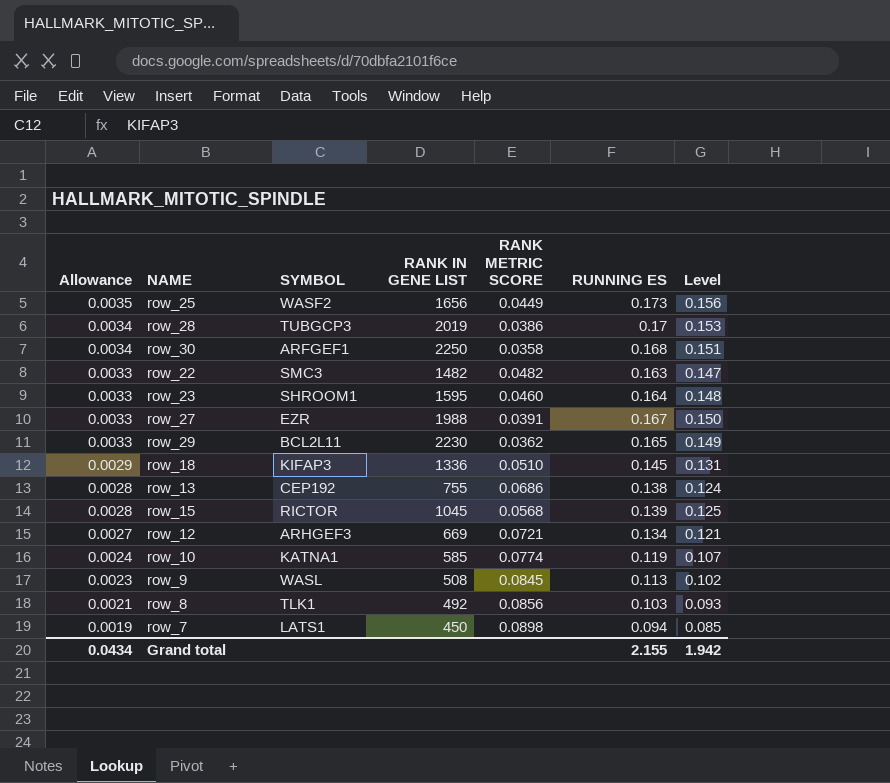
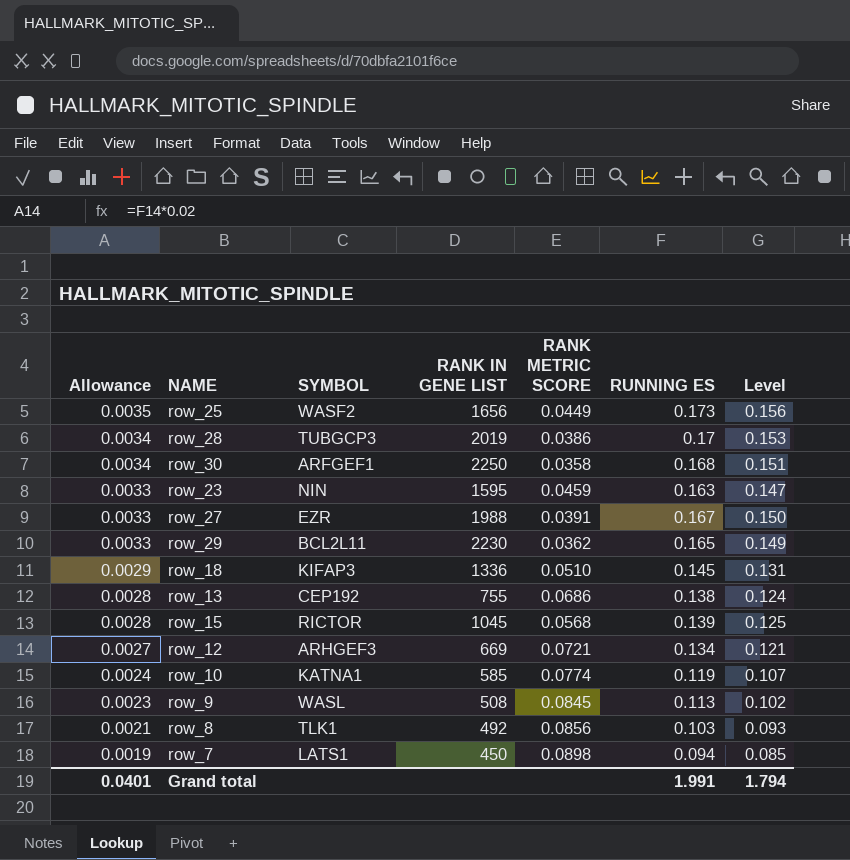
row row_22: 0.0033 | SMC3 | 1482 | 0.0482 | 0.163 | 0.147 -> none
row_23 | SYMBOL: SHROOM1 -> NIN
row_23 | RANK METRIC SCORE: 0.0460 -> 0.0459
row_23 | RUNNING ES: 0.164 -> 0.163
row_23 | Level: 0.148 -> 0.147
Grand total | Allowance: 0.0434 -> 0.0401
Grand total | RUNNING ES: 2.155 -> 1.991
Grand total | Level: 1.942 -> 1.794

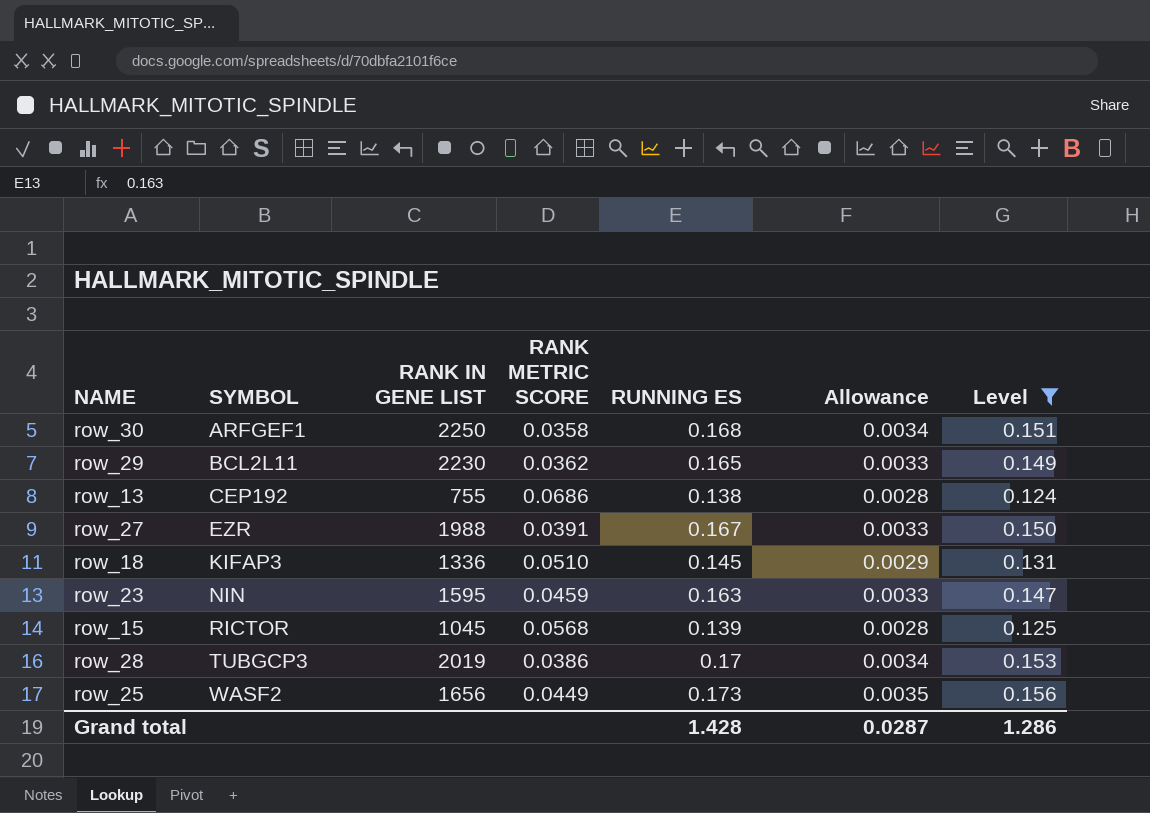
filter: none -> Level >= 0.124
row order: Allowance descending -> SYMBOL ascending
column Allowance | position: 1 -> 6
Grand total | RUNNING ES: 1.991 -> 1.428
Grand total | Allowance: 0.0401 -> 0.0287
Grand total | Level: 1.794 -> 1.286

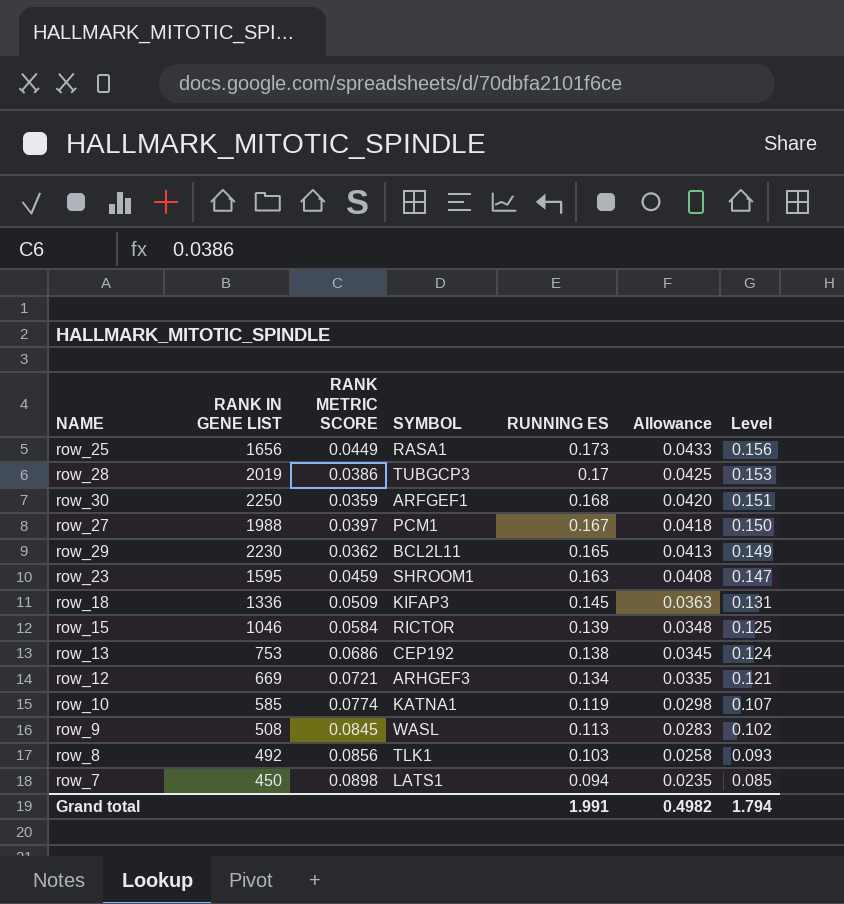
filter: Level >= 0.124 -> none
row order: SYMBOL ascending -> RUNNING ES descending
column SYMBOL | position: 2 -> 4
column Allowance | formula: [RUNNING ES] * 0.02 -> [RUNNING ES] * 0.25
row_25 | SYMBOL: WASF2 -> RASA1
row_30 | RANK METRIC SCORE: 0.0358 -> 0.0359
row_27 | RANK METRIC SCORE: 0.0391 -> 0.0397
row_27 | SYMBOL: EZR -> PCM1
row_23 | SYMBOL: NIN -> SHROOM1
row_18 | RANK METRIC SCORE: 0.0510 -> 0.0509
row_15 | RANK IN GENE LIST: 1045 -> 1046
row_15 | RANK METRIC SCORE: 0.0568 -> 0.0584
row_13 | RANK IN GENE LIST: 755 -> 753
Grand total | RUNNING ES: 1.428 -> 1.991
Grand total | Allowance: 0.0287 -> 0.4982
Grand total | Level: 1.286 -> 1.794

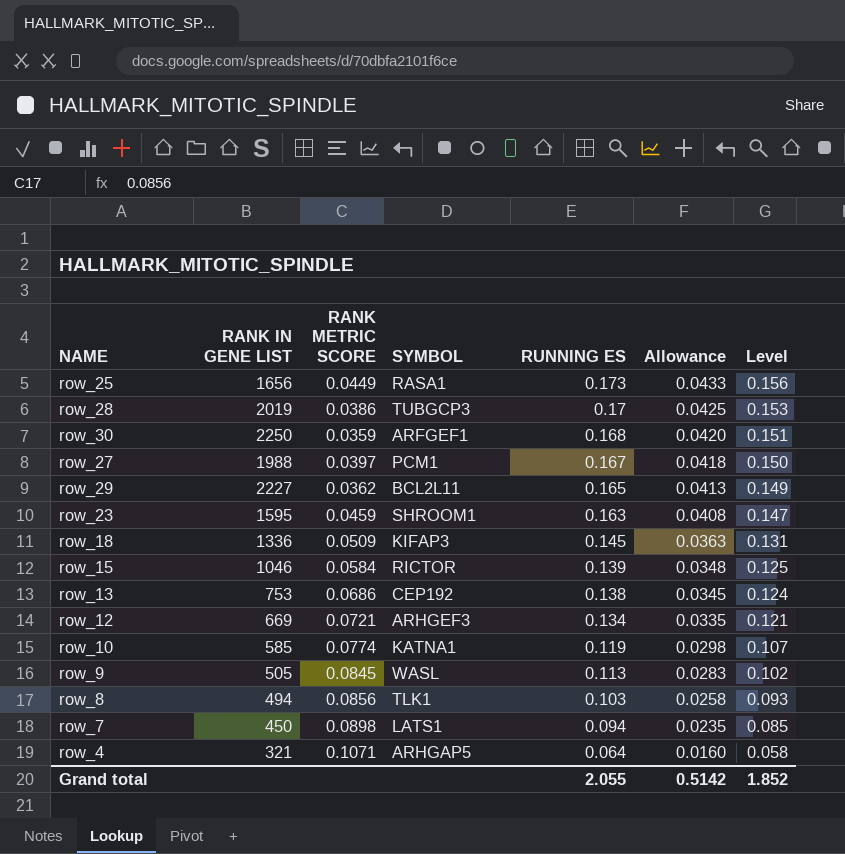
row_29 | RANK IN GENE LIST: 2230 -> 2227
row_9 | RANK IN GENE LIST: 508 -> 505
row_8 | RANK IN GENE LIST: 492 -> 494
row row_4: none -> 321 | 0.1071 | ARHGAP5 | 0.064 | 0.0160 | 0.058
Grand total | RUNNING ES: 1.991 -> 2.055
Grand total | Allowance: 0.4982 -> 0.5142
Grand total | Level: 1.794 -> 1.852

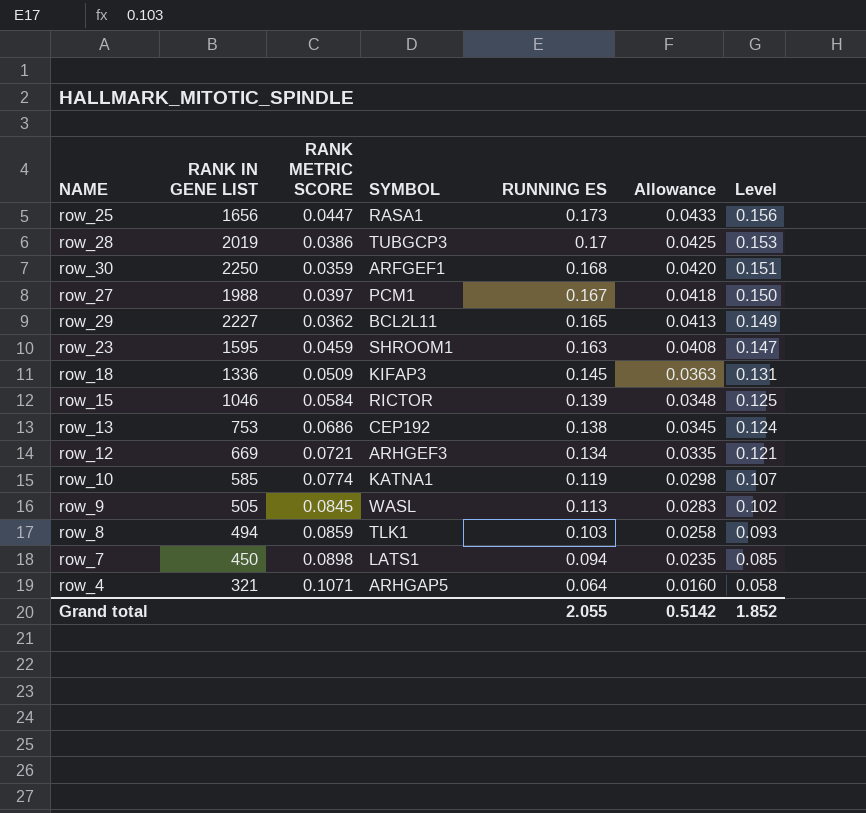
row_25 | RANK METRIC SCORE: 0.0449 -> 0.0447
row_8 | RANK METRIC SCORE: 0.0856 -> 0.0859

